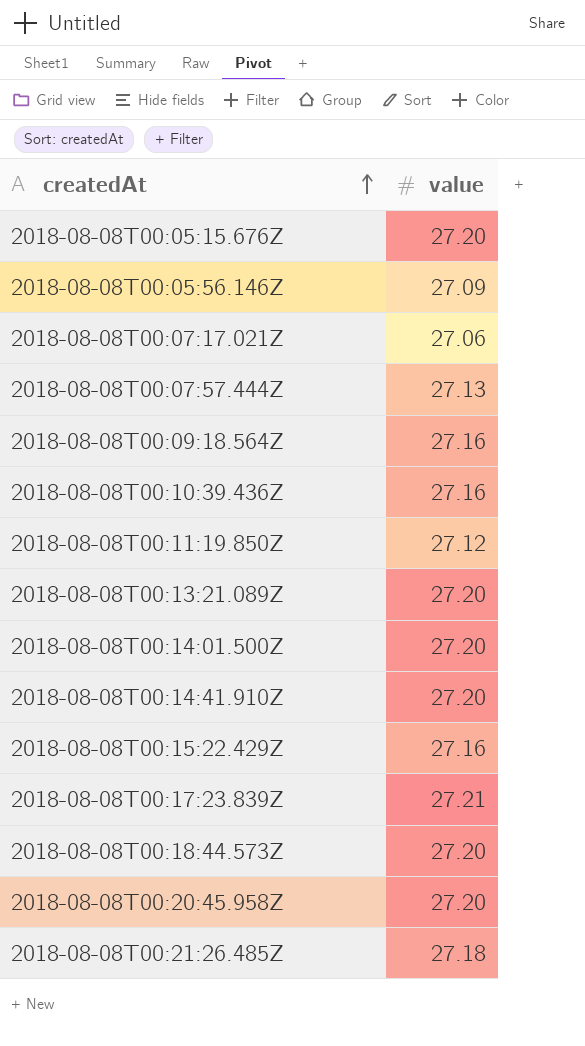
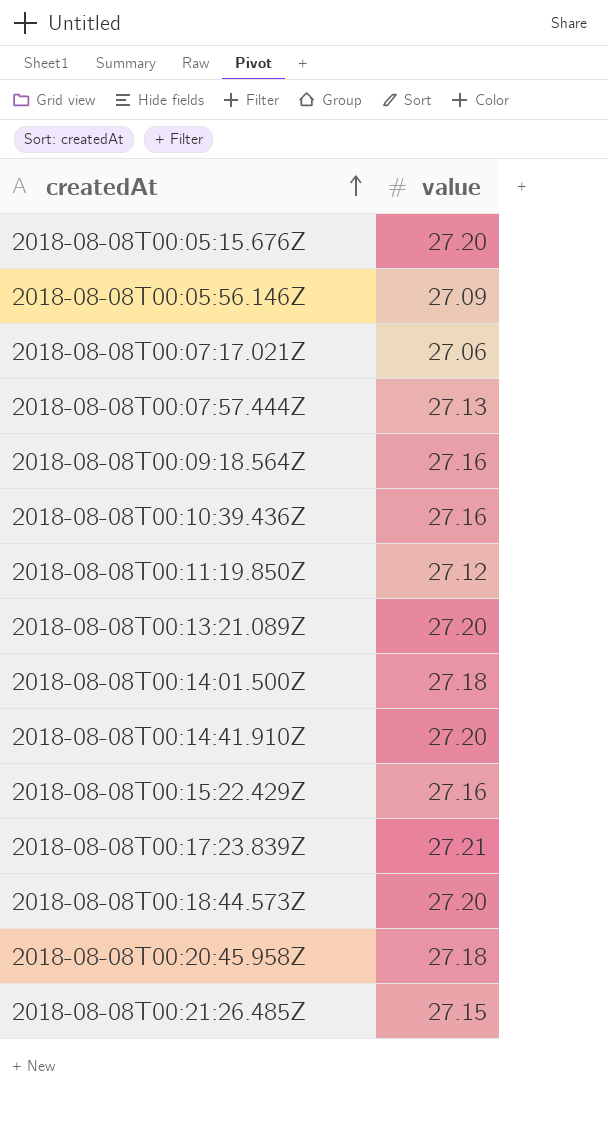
2018-08-08T00:14:01.500Z | value: 27.20 -> 27.18
2018-08-08T00:20:45.958Z | value: 27.20 -> 27.18
2018-08-08T00:21:26.485Z | value: 27.18 -> 27.15

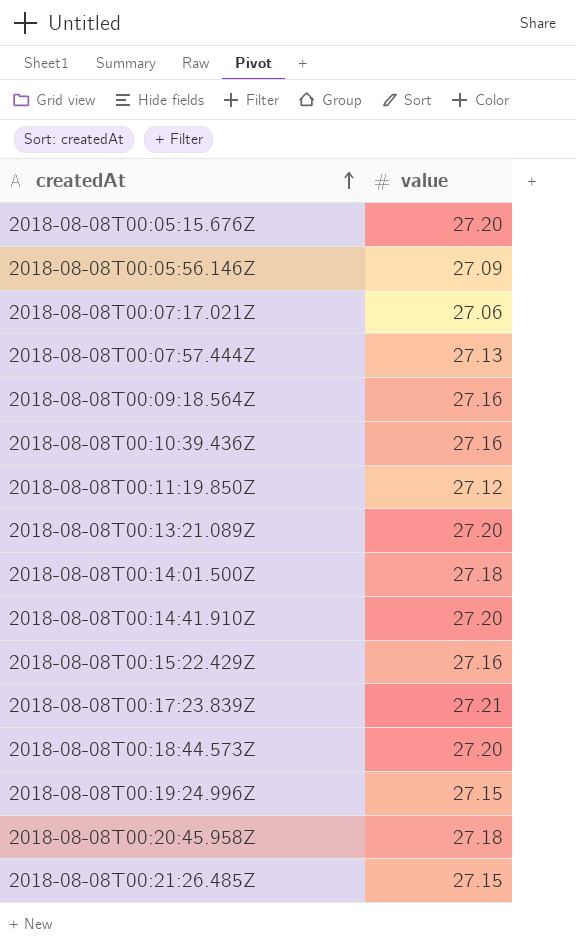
row 2018-08-08T00:19:24.996Z: none -> 27.15

